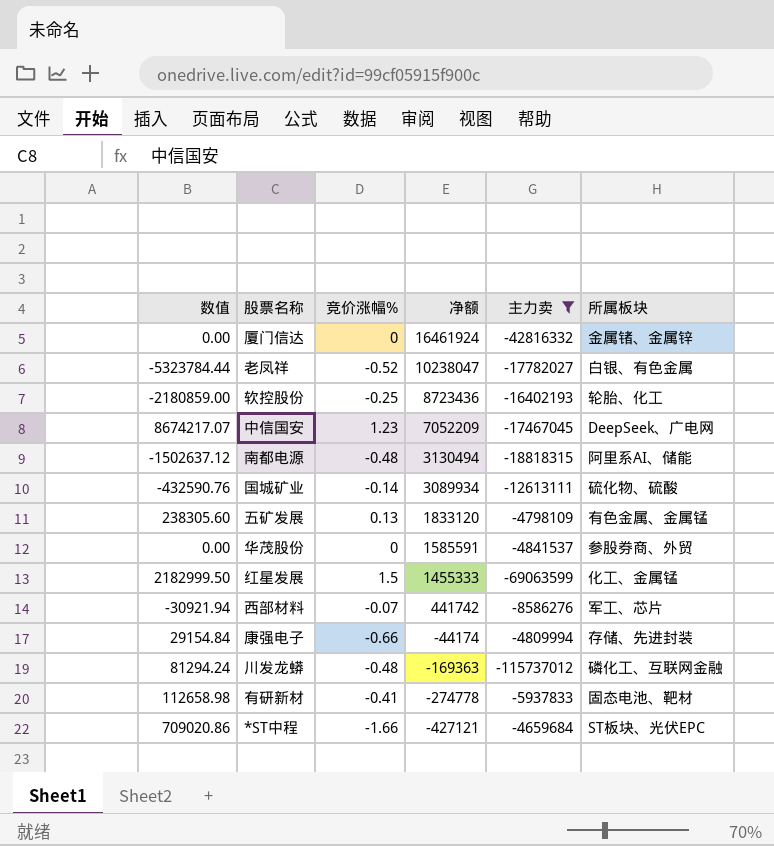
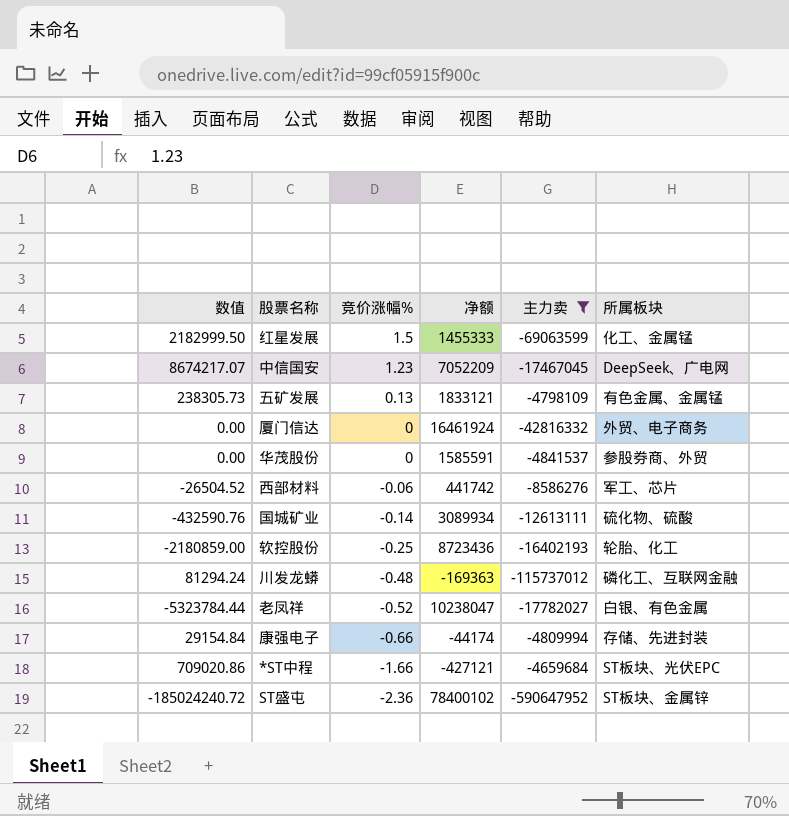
row order: 净额 descending -> 竞价涨幅% descending
row 南都电源: -1502637.12 | -0.48 | 3130494 | -18818315 | 阿里系AI、储能 -> none
row 有研新材: 112658.98 | -0.41 | -274778 | -5937833 | 固态电池、靶材 -> none
五矿发展 | 数值: 238305.60 -> 238305.73
五矿发展 | 净额: 1833120 -> 1833121
厦门信达 | 所属板块: 金属锗、金属锌 -> 外贸、电子商务
西部材料 | 数值: -30921.94 -> -26504.52
西部材料 | 竞价涨幅%: -0.07 -> -0.06
row ST盛屯: none -> -185024240.72 | -2.36 | 78400102 | -590647952 | ST板块、金属锌

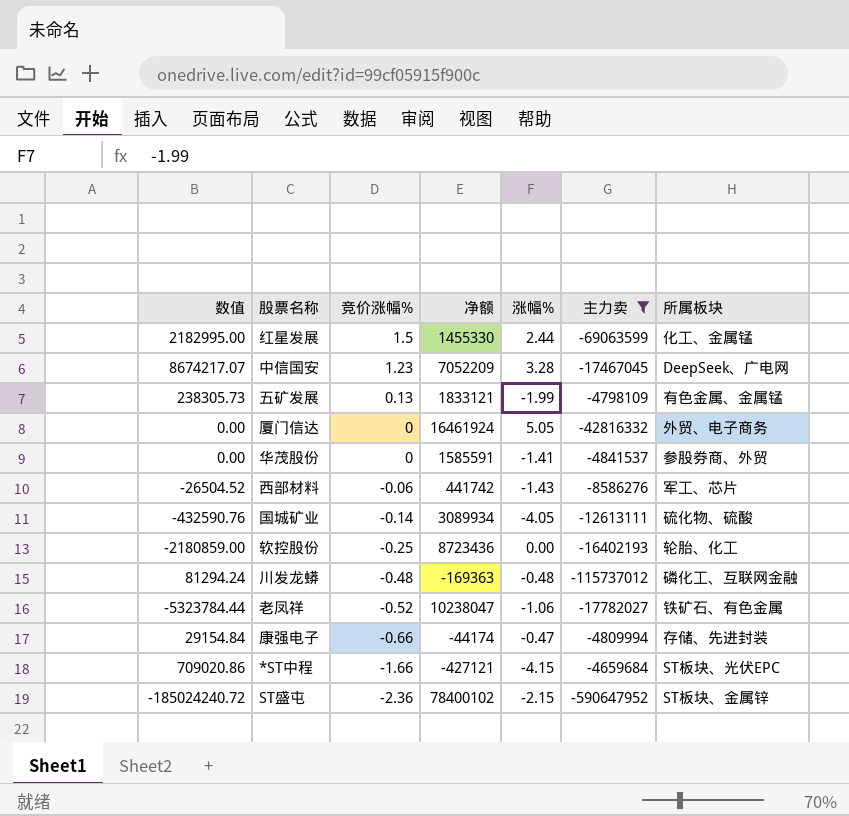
column 涨幅% | position: none -> 5
红星发展 | 数值: 2182999.50 -> 2182995.00
红星发展 | 净额: 1455333 -> 1455330
老凤祥 | 所属板块: 白银、有色金属 -> 铁矿石、有色金属

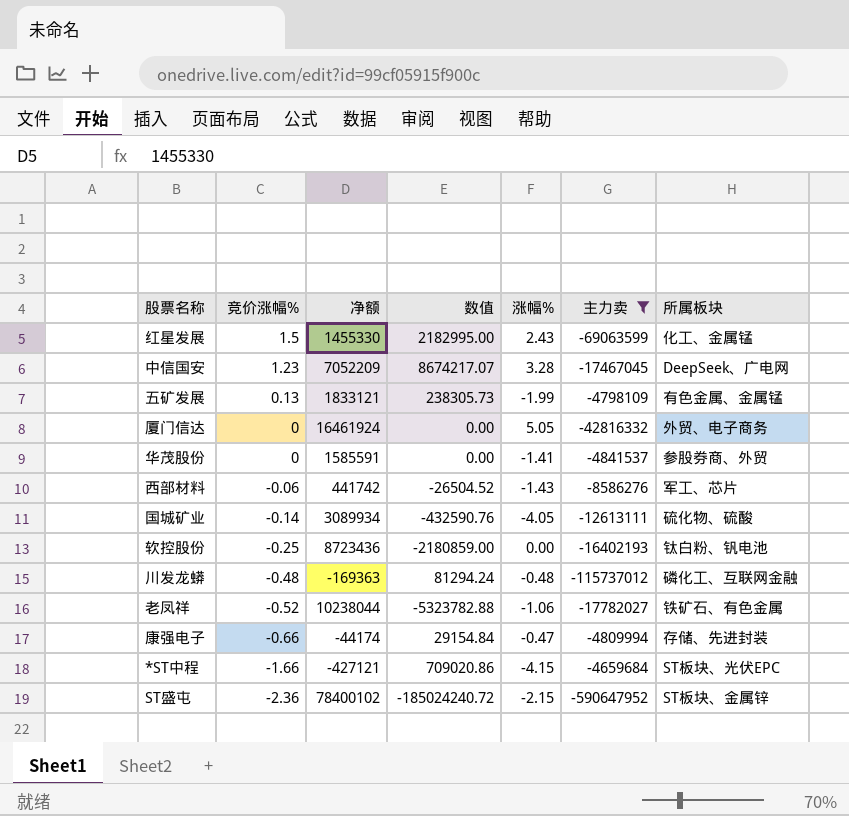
column 数值 | position: 1 -> 4
红星发展 | 涨幅%: 2.44 -> 2.43
软控股份 | 所属板块: 轮胎、化工 -> 钛白粉、钒电池
老凤祥 | 净额: 10238047 -> 10238044
老凤祥 | 数值: -5323784.44 -> -5323782.88

